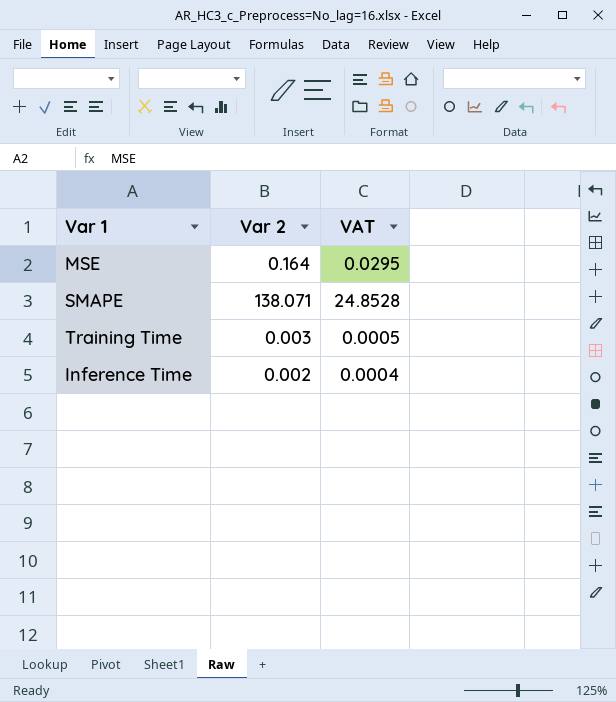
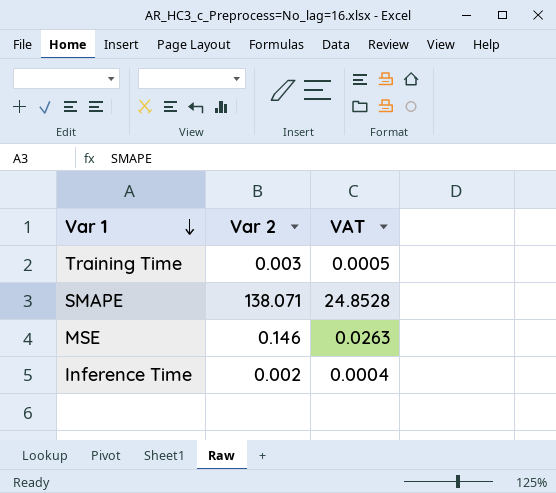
row order: none -> Var 1 descending
MSE | Var 2: 0.164 -> 0.146
MSE | VAT: 0.0295 -> 0.0263

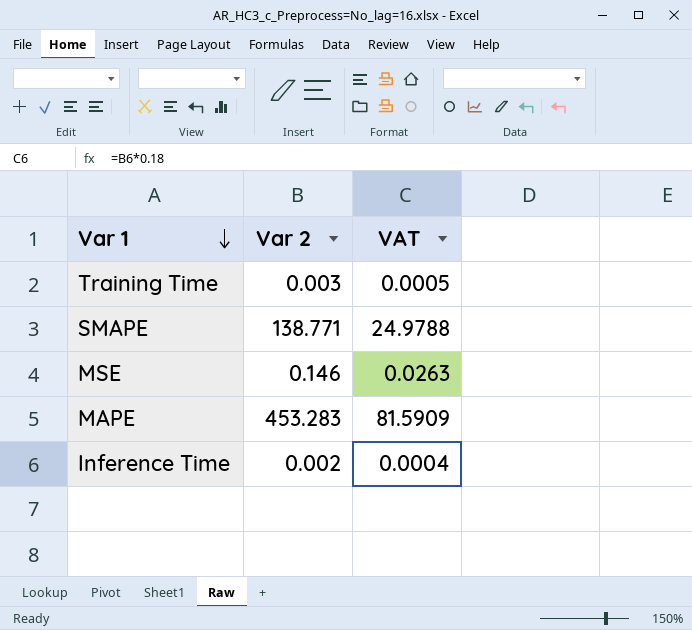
SMAPE | Var 2: 138.071 -> 138.771
SMAPE | VAT: 24.8528 -> 24.9788
row MAPE: none -> 453.283 | 81.5909

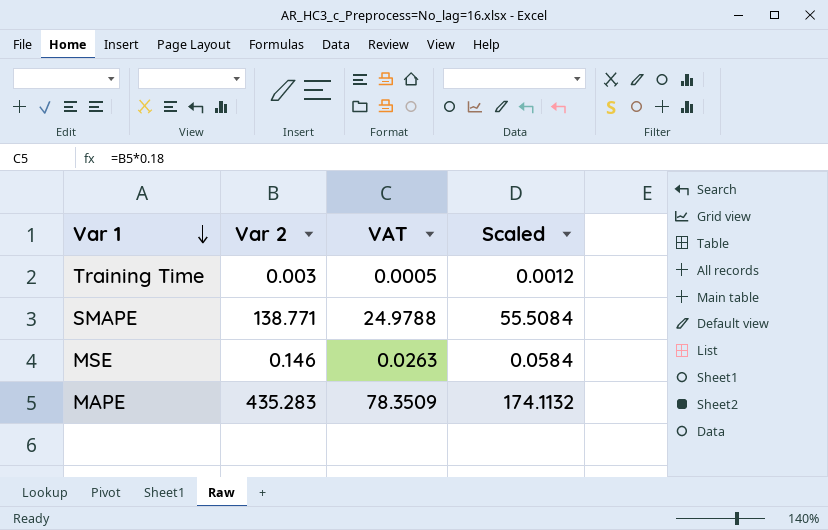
column Scaled | formula: none -> [Var 2] * 0.4
row Inference Time: 0.002 | 0.0004 -> none
MAPE | Var 2: 453.283 -> 435.283
MAPE | VAT: 81.5909 -> 78.3509

